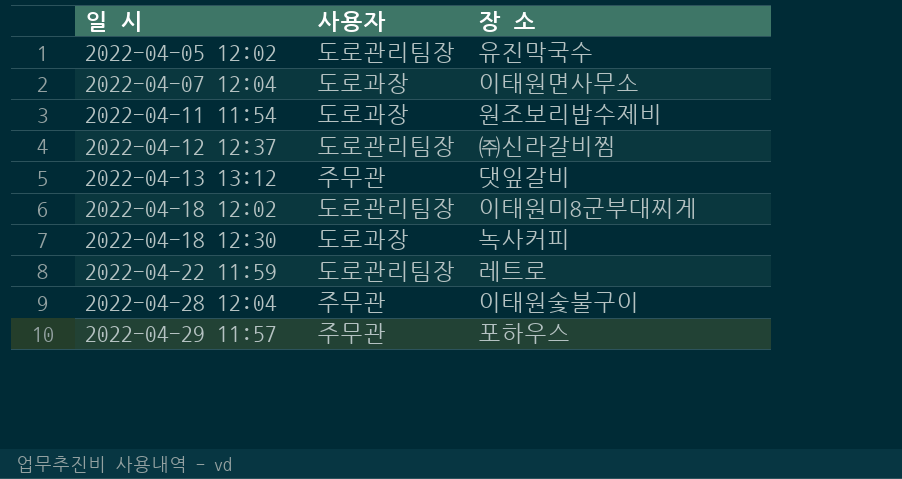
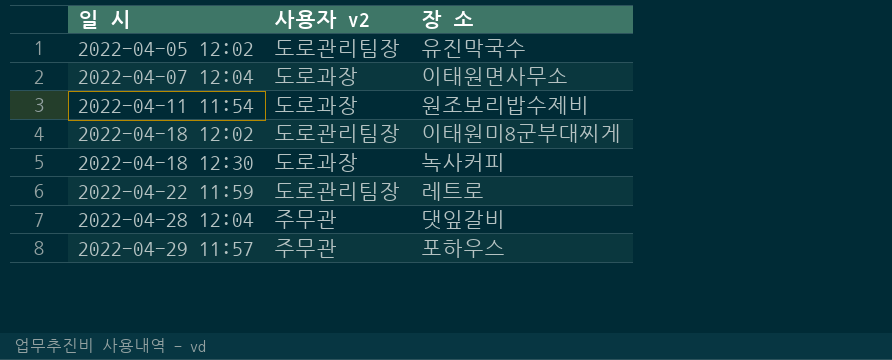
column name: 사용자 -> 사용자 v2
row 2022-04-12 12:37: 도로관리팀장 | ㈜신라갈비찜 -> none
row 2022-04-13 13:12: 주무관 | 댓잎갈비 -> none
2022-04-28 12:04 | 장 소: 이태원숯불구이 -> 댓잎갈비

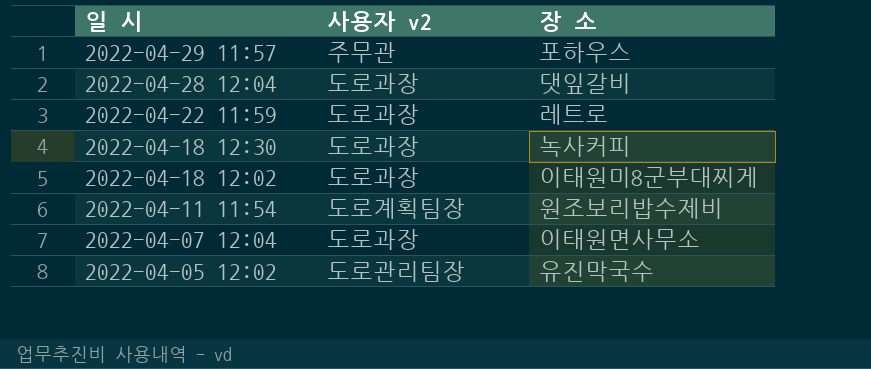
row order: 일 시 ascending -> 일 시 descending
2022-04-28 12:04 | 사용자 v2: 주무관 -> 도로과장
2022-04-22 11:59 | 사용자 v2: 도로관리팀장 -> 도로과장
2022-04-18 12:02 | 사용자 v2: 도로관리팀장 -> 도로과장
2022-04-11 11:54 | 사용자 v2: 도로과장 -> 도로계획팀장

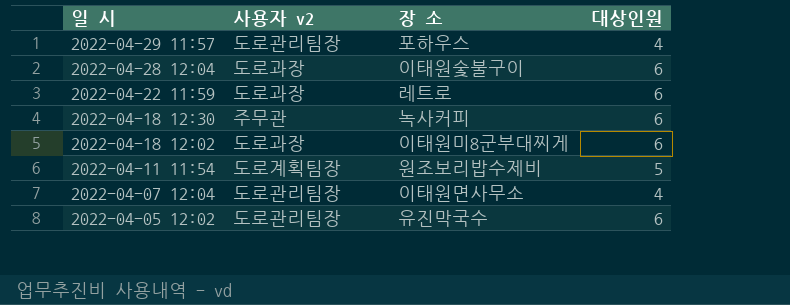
column 대상인원 | position: none -> 4
2022-04-29 11:57 | 사용자 v2: 주무관 -> 도로관리팀장
2022-04-28 12:04 | 장 소: 댓잎갈비 -> 이태원숯불구이
2022-04-18 12:30 | 사용자 v2: 도로과장 -> 주무관
2022-04-07 12:04 | 사용자 v2: 도로과장 -> 도로관리팀장

